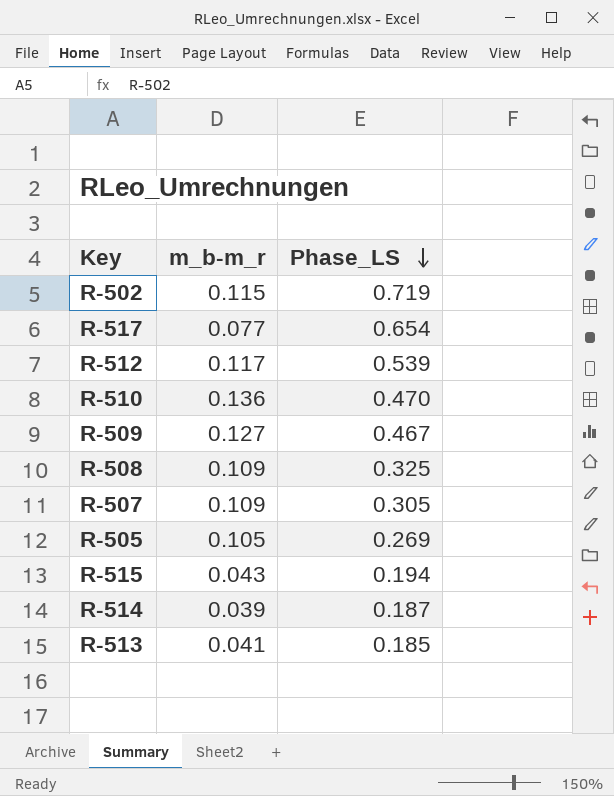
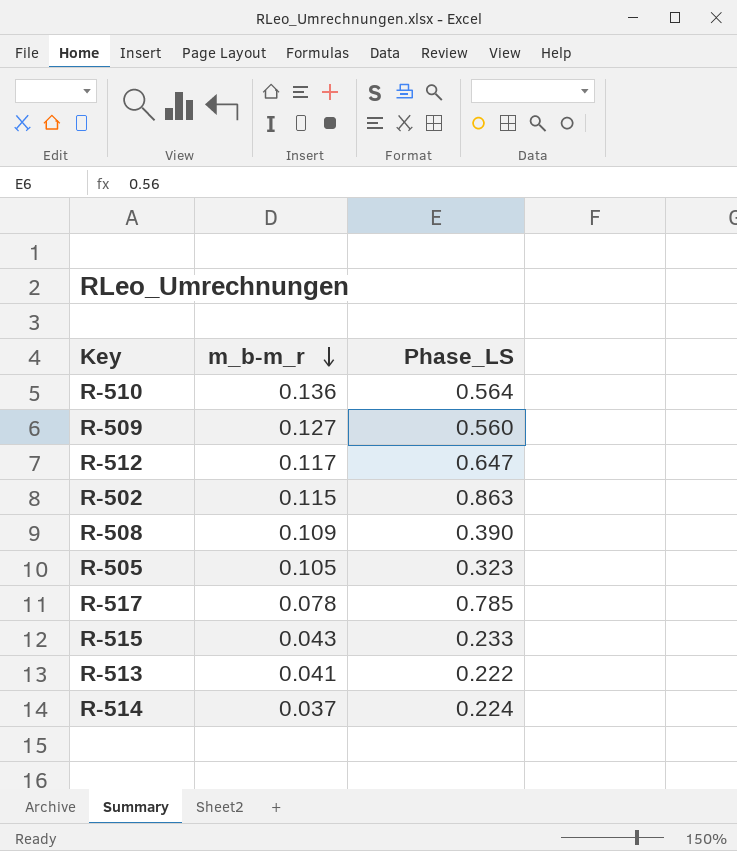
row order: Phase_LS descending -> m_b-m_r descending
row R-507: 0.109 | 0.305 -> none
R-510 | Phase_LS: 0.470 -> 0.564
R-509 | Phase_LS: 0.467 -> 0.560
R-512 | Phase_LS: 0.539 -> 0.647
R-502 | Phase_LS: 0.719 -> 0.863
R-508 | Phase_LS: 0.325 -> 0.390
R-505 | Phase_LS: 0.269 -> 0.323
R-517 | m_b-m_r: 0.077 -> 0.078
R-517 | Phase_LS: 0.654 -> 0.785
R-515 | Phase_LS: 0.194 -> 0.233
R-513 | Phase_LS: 0.185 -> 0.222
R-514 | m_b-m_r: 0.039 -> 0.037
R-514 | Phase_LS: 0.187 -> 0.224

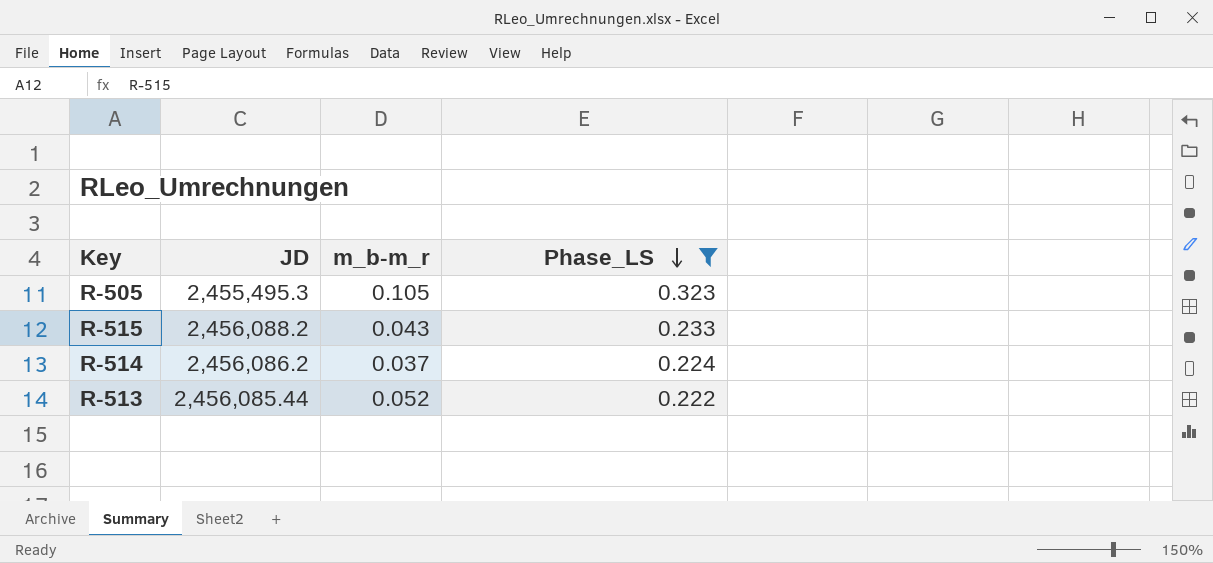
filter: none -> Phase_LS <= 0.323
row order: m_b-m_r descending -> Phase_LS descending
column JD | position: none -> 2
R-513 | m_b-m_r: 0.041 -> 0.052

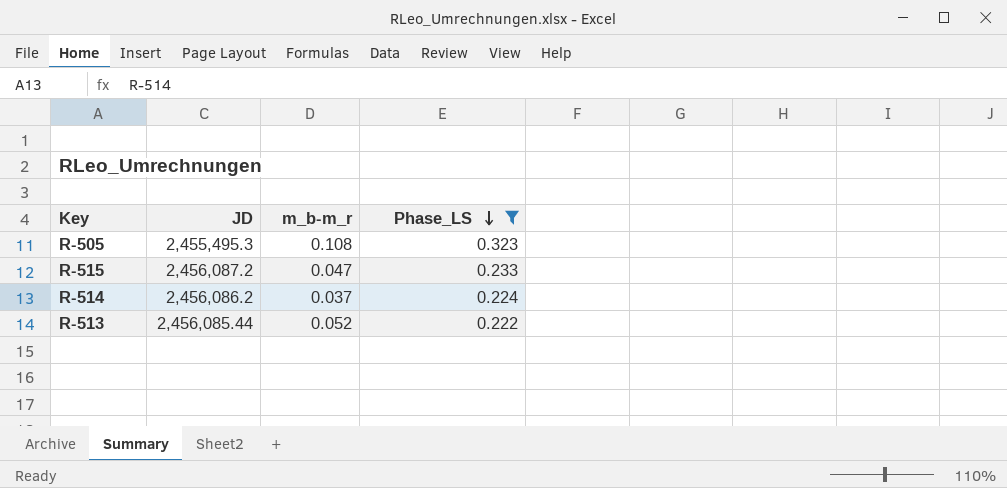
R-505 | m_b-m_r: 0.105 -> 0.108
R-515 | JD: 2,456,088.2 -> 2,456,087.2
R-515 | m_b-m_r: 0.043 -> 0.047

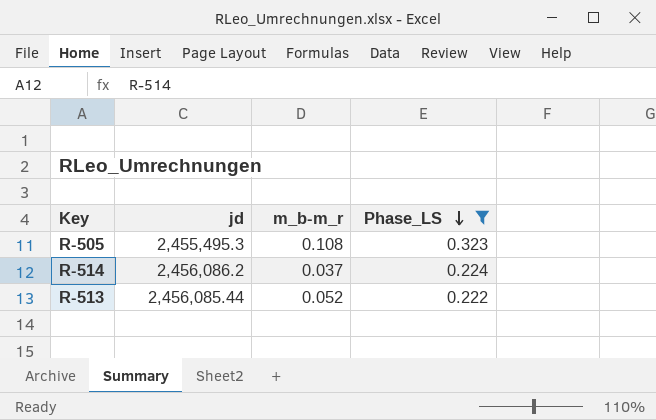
column name: JD -> jd
row R-515: 2,456,087.2 | 0.047 | 0.233 -> none

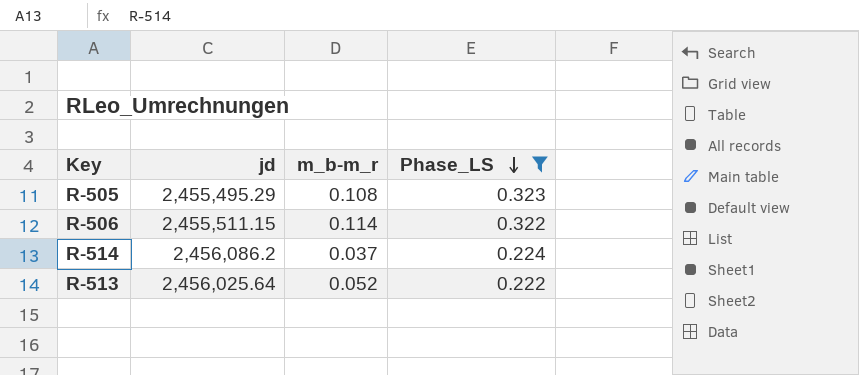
R-505 | jd: 2,455,495.3 -> 2,455,495.29
row R-506: none -> 2,455,511.15 | 0.114 | 0.322
R-513 | jd: 2,456,085.44 -> 2,456,025.64

